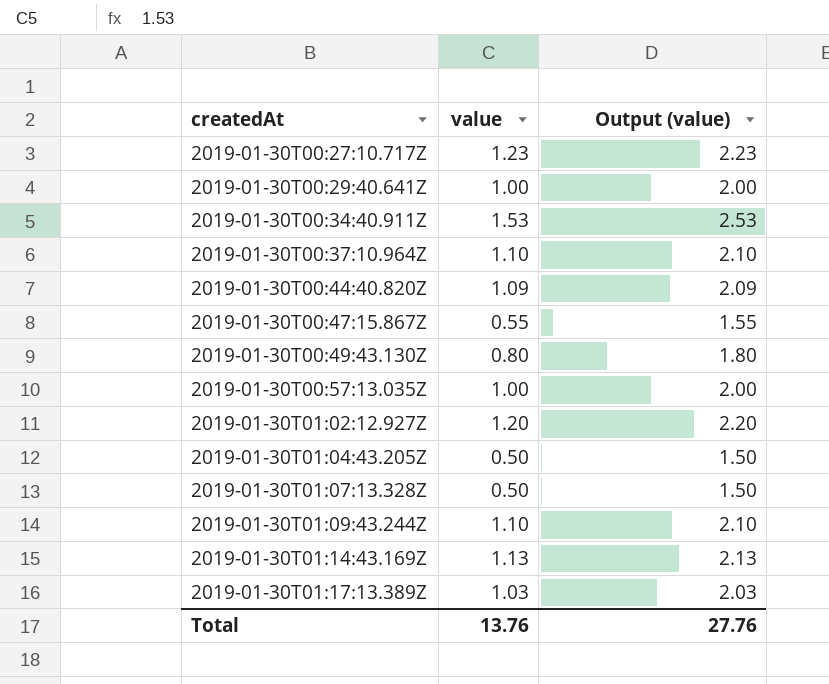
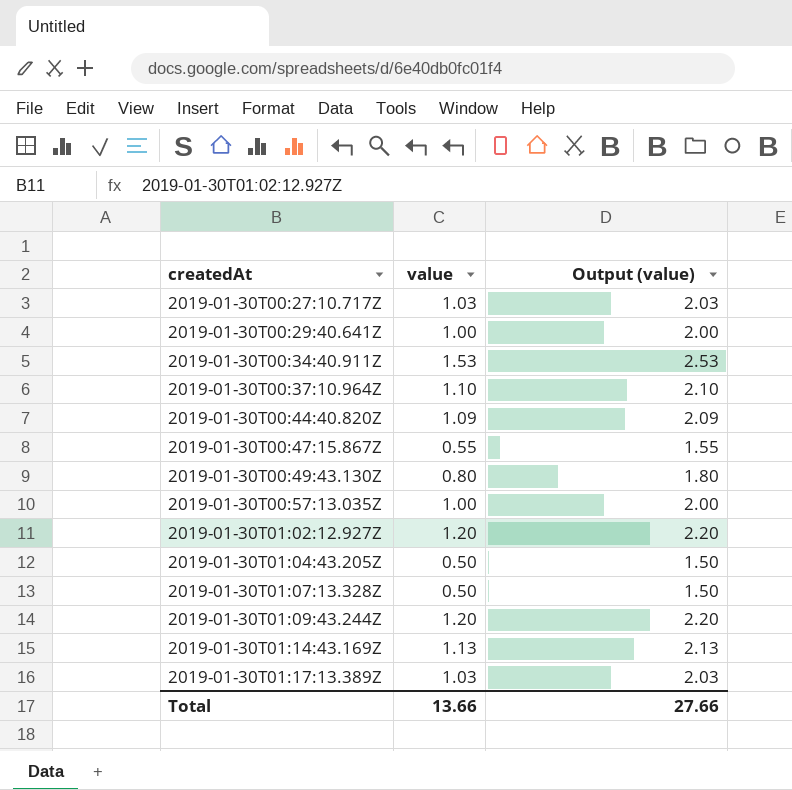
2019-01-30T00:27:10.717Z | value: 1.23 -> 1.03
2019-01-30T00:27:10.717Z | Output (value): 2.23 -> 2.03
2019-01-30T01:09:43.244Z | value: 1.10 -> 1.20
2019-01-30T01:09:43.244Z | Output (value): 2.10 -> 2.20
Total | value: 13.76 -> 13.66
Total | Output (value): 27.76 -> 27.66

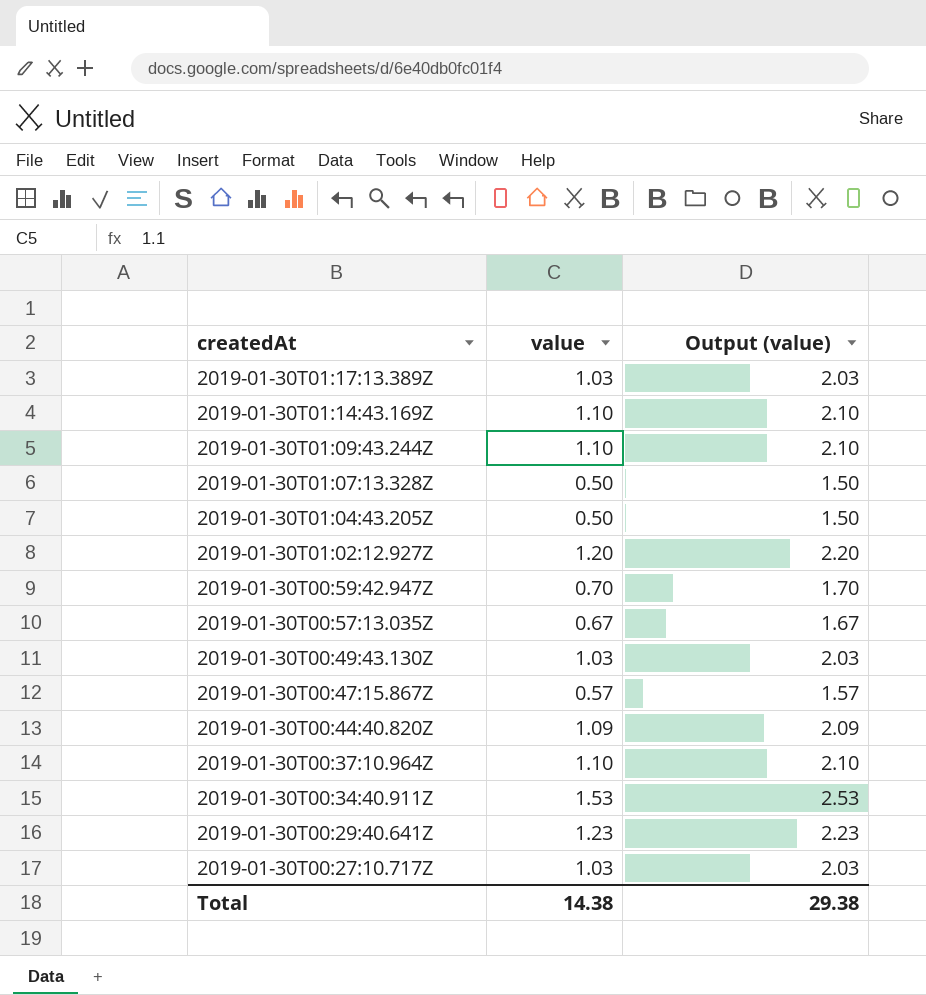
row order: createdAt ascending -> createdAt descending
2019-01-30T01:14:43.169Z | value: 1.13 -> 1.10
2019-01-30T01:14:43.169Z | Output (value): 2.13 -> 2.10
2019-01-30T01:09:43.244Z | value: 1.20 -> 1.10
2019-01-30T01:09:43.244Z | Output (value): 2.20 -> 2.10
row 2019-01-30T00:59:42.947Z: none -> 0.70 | 1.70
2019-01-30T00:57:13.035Z | value: 1.00 -> 0.67
2019-01-30T00:57:13.035Z | Output (value): 2.00 -> 1.67
2019-01-30T00:49:43.130Z | value: 0.80 -> 1.03
2019-01-30T00:49:43.130Z | Output (value): 1.80 -> 2.03
2019-01-30T00:47:15.867Z | value: 0.55 -> 0.57
2019-01-30T00:47:15.867Z | Output (value): 1.55 -> 1.57
2019-01-30T00:29:40.641Z | value: 1.00 -> 1.23
2019-01-30T00:29:40.641Z | Output (value): 2.00 -> 2.23
Total | value: 13.66 -> 14.38
Total | Output (value): 27.66 -> 29.38

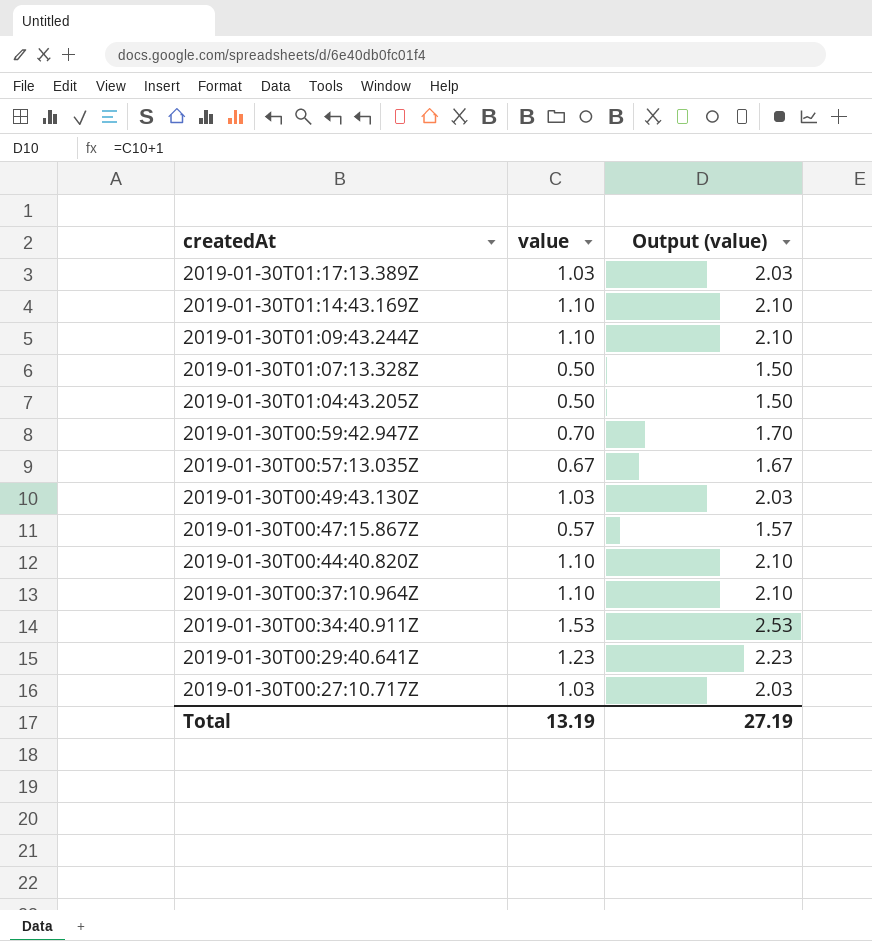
row 2019-01-30T01:02:12.927Z: 1.20 | 2.20 -> none
2019-01-30T00:44:40.820Z | value: 1.09 -> 1.10
2019-01-30T00:44:40.820Z | Output (value): 2.09 -> 2.10
Total | value: 14.38 -> 13.19
Total | Output (value): 29.38 -> 27.19

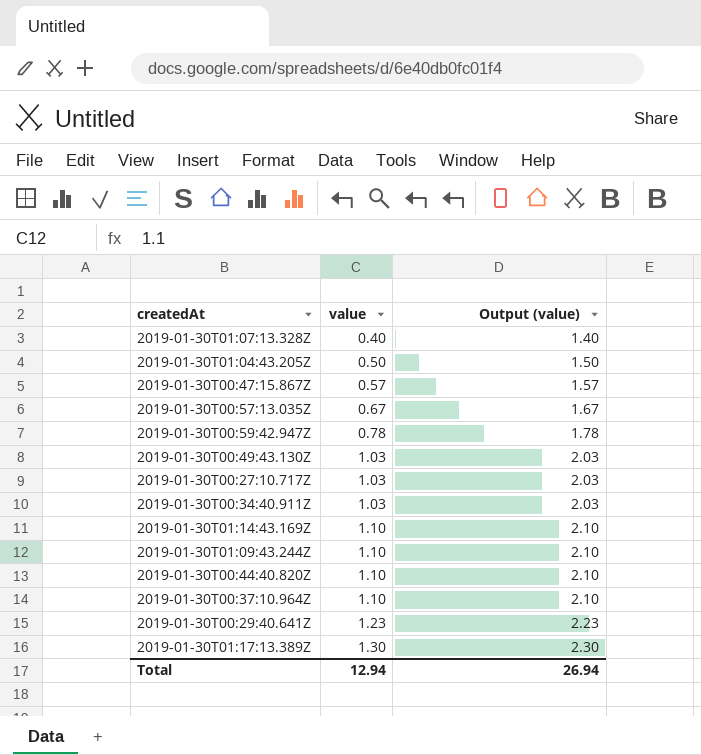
row order: createdAt descending -> value ascending
2019-01-30T01:07:13.328Z | value: 0.50 -> 0.40
2019-01-30T01:07:13.328Z | Output (value): 1.50 -> 1.40
2019-01-30T00:59:42.947Z | value: 0.70 -> 0.78
2019-01-30T00:59:42.947Z | Output (value): 1.70 -> 1.78
2019-01-30T00:34:40.911Z | value: 1.53 -> 1.03
2019-01-30T00:34:40.911Z | Output (value): 2.53 -> 2.03
2019-01-30T01:17:13.389Z | value: 1.03 -> 1.30
2019-01-30T01:17:13.389Z | Output (value): 2.03 -> 2.30
Total | value: 13.19 -> 12.94
Total | Output (value): 27.19 -> 26.94

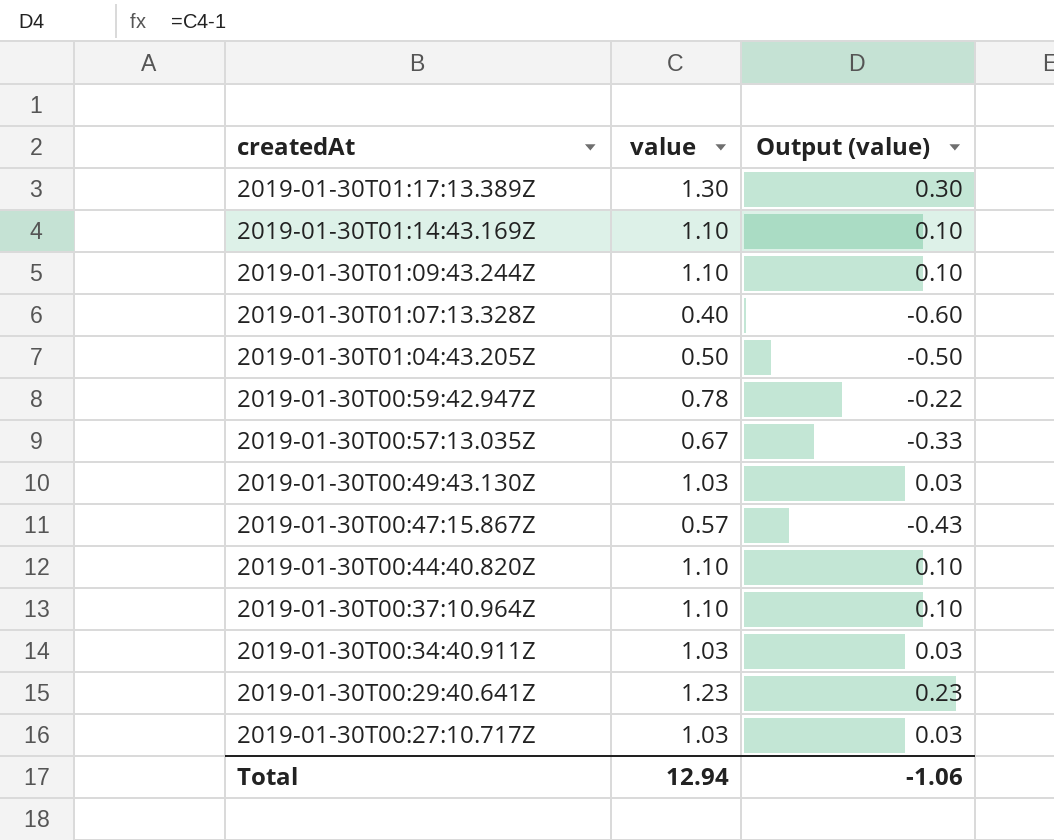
row order: value ascending -> createdAt descending
column Output (value) | formula: [value] + 1 -> [value] - 1
Total | Output (value): 26.94 -> -1.06

